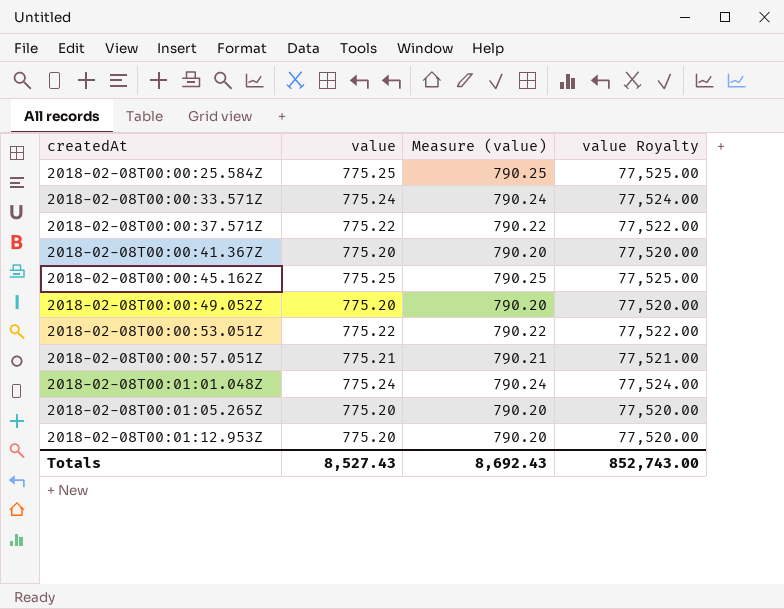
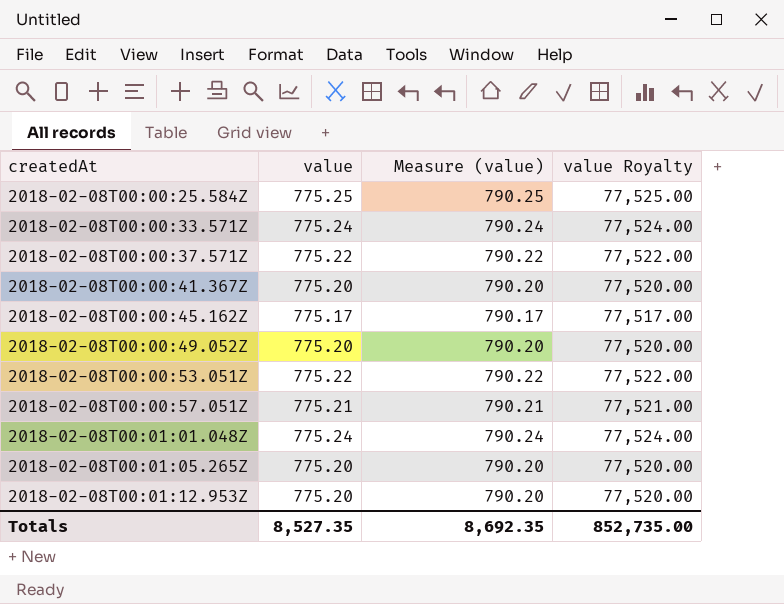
2018-02-08T00:00:45.162Z | value: 775.25 -> 775.17
2018-02-08T00:00:45.162Z | Measure (value): 790.25 -> 790.17
2018-02-08T00:00:45.162Z | value Royalty: 77,525.00 -> 77,517.00
Totals | value: 8,527.43 -> 8,527.35
Totals | Measure (value): 8,692.43 -> 8,692.35
Totals | value Royalty: 852,743.00 -> 852,735.00

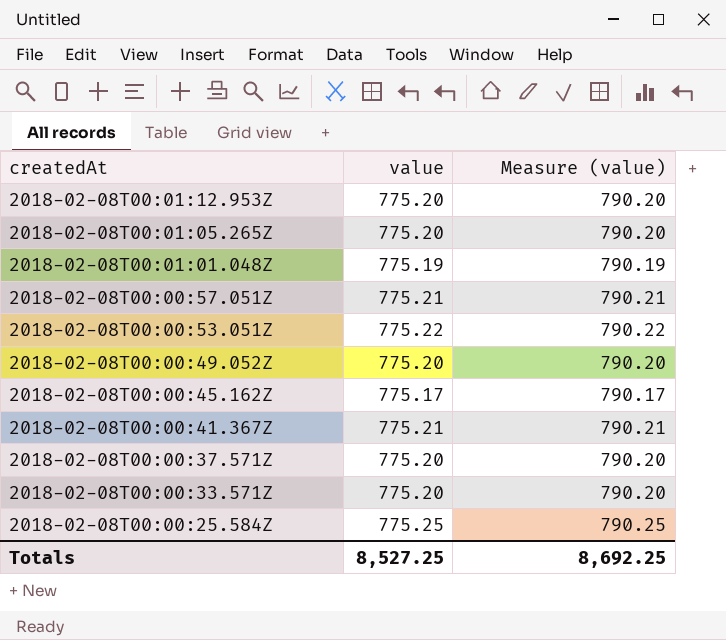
row order: createdAt ascending -> createdAt descending
column value Royalty | formula: [value] * 100 -> none
2018-02-08T00:01:01.048Z | value: 775.24 -> 775.19
2018-02-08T00:01:01.048Z | Measure (value): 790.24 -> 790.19
2018-02-08T00:00:41.367Z | value: 775.20 -> 775.21
2018-02-08T00:00:41.367Z | Measure (value): 790.20 -> 790.21
2018-02-08T00:00:37.571Z | value: 775.22 -> 775.20
2018-02-08T00:00:37.571Z | Measure (value): 790.22 -> 790.20
2018-02-08T00:00:33.571Z | value: 775.24 -> 775.20
2018-02-08T00:00:33.571Z | Measure (value): 790.24 -> 790.20
Totals | value: 8,527.35 -> 8,527.25
Totals | Measure (value): 8,692.35 -> 8,692.25

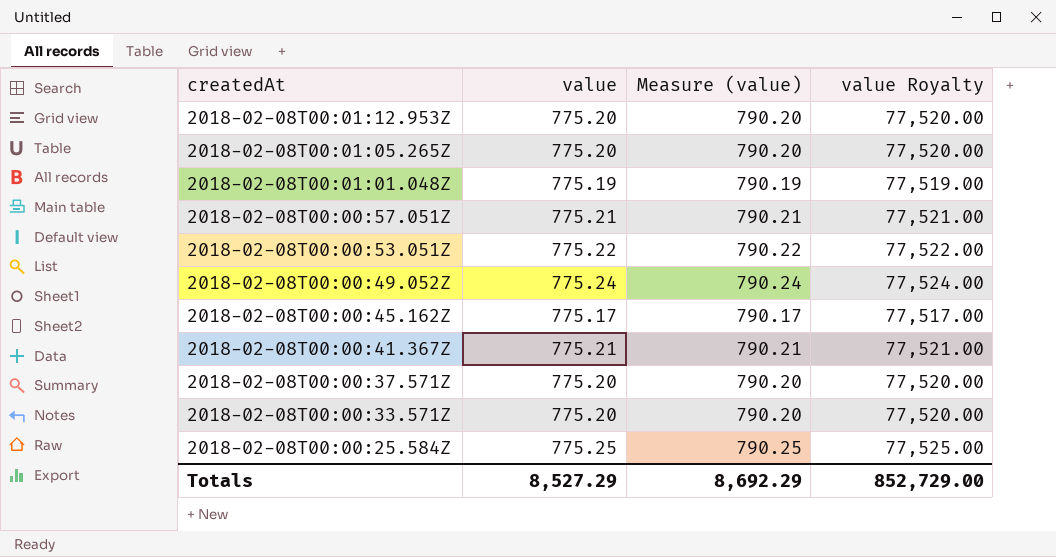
column value Royalty | formula: none -> [value] * 100
2018-02-08T00:00:49.052Z | value: 775.20 -> 775.24
2018-02-08T00:00:49.052Z | Measure (value): 790.20 -> 790.24
Totals | value: 8,527.25 -> 8,527.29
Totals | Measure (value): 8,692.25 -> 8,692.29

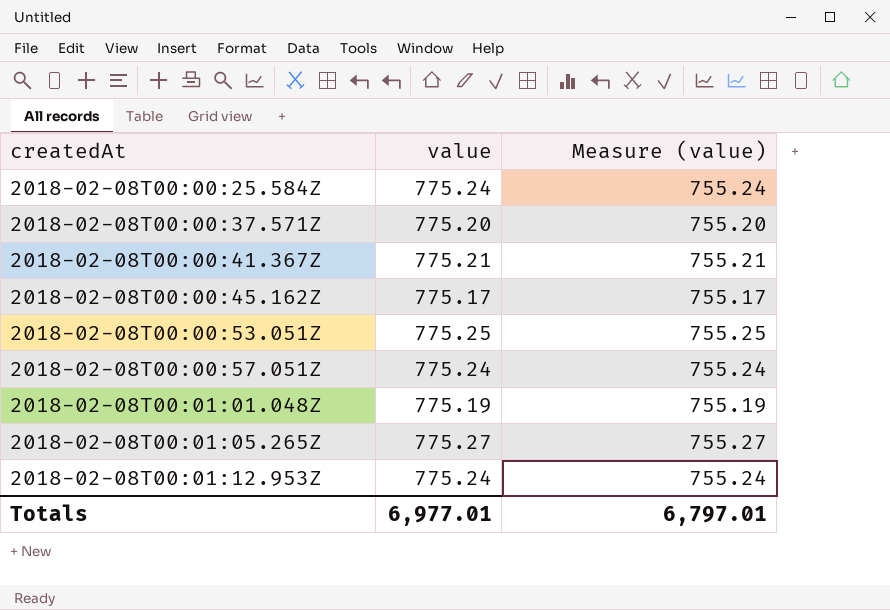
row order: createdAt descending -> createdAt ascending
column value Royalty | formula: [value] * 100 -> none
column Measure (value) | formula: [value] + 15 -> [value] - 20
row 2018-02-08T00:00:49.052Z: 775.24 | 790.24 | 77,524.00 -> none
row 2018-02-08T00:00:33.571Z: 775.20 | 790.20 | 77,520.00 -> none
2018-02-08T00:00:25.584Z | value: 775.25 -> 775.24
2018-02-08T00:00:53.051Z | value: 775.22 -> 775.25
2018-02-08T00:00:57.051Z | value: 775.21 -> 775.24
2018-02-08T00:01:05.265Z | value: 775.20 -> 775.27
2018-02-08T00:01:12.953Z | value: 775.20 -> 775.24
Totals | value: 8,527.29 -> 6,977.01
Totals | Measure (value): 8,692.29 -> 6,797.01

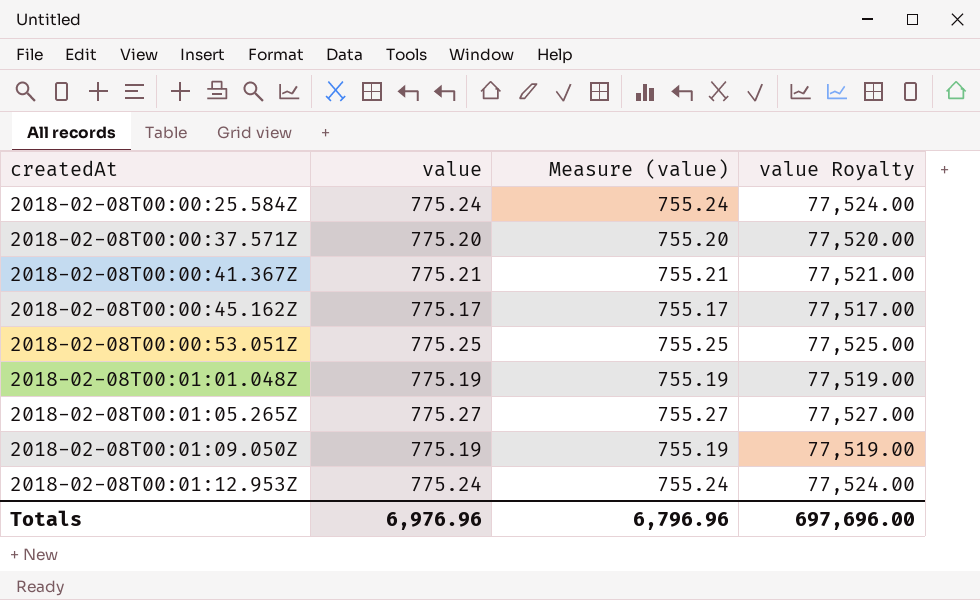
column value Royalty | formula: none -> [value] * 100
row 2018-02-08T00:00:57.051Z: 775.24 | 755.24 -> none
row 2018-02-08T00:01:09.050Z: none -> 775.19 | 755.19 | 77,519.00
Totals | value: 6,977.01 -> 6,976.96
Totals | Measure (value): 6,797.01 -> 6,796.96

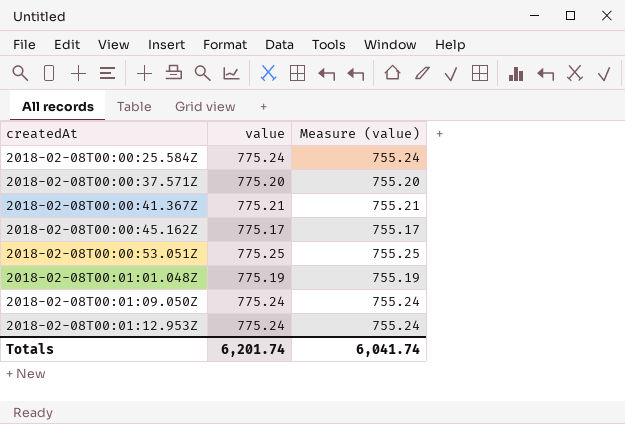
column value Royalty | formula: [value] * 100 -> none
row 2018-02-08T00:01:05.265Z: 775.27 | 755.27 | 77,527.00 -> none
2018-02-08T00:01:09.050Z | value: 775.19 -> 775.24
2018-02-08T00:01:09.050Z | Measure (value): 755.19 -> 755.24
Totals | value: 6,976.96 -> 6,201.74
Totals | Measure (value): 6,796.96 -> 6,041.74

